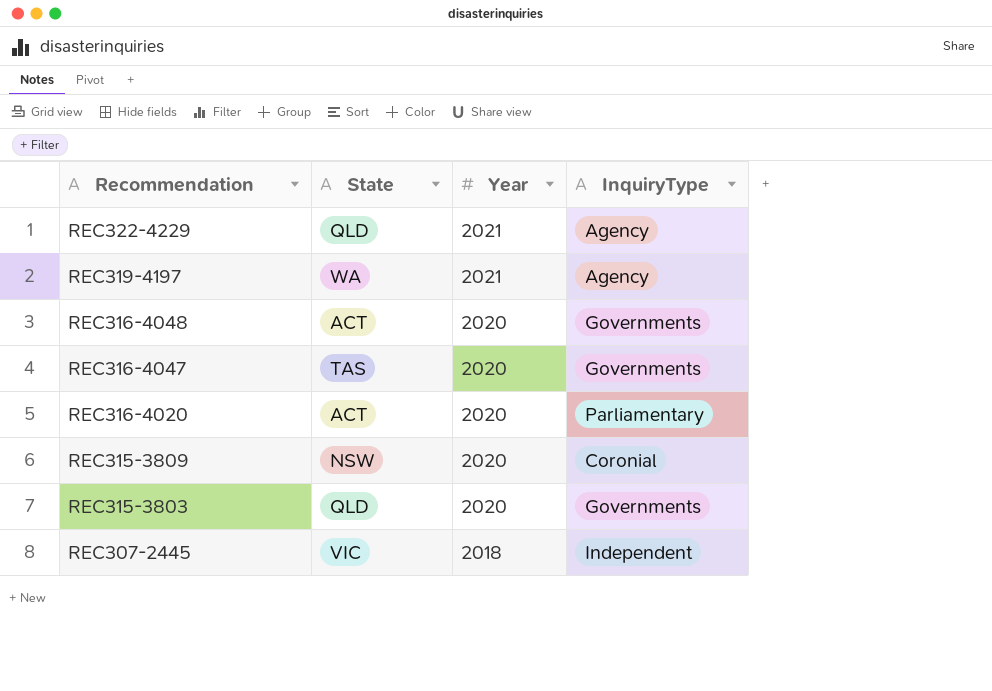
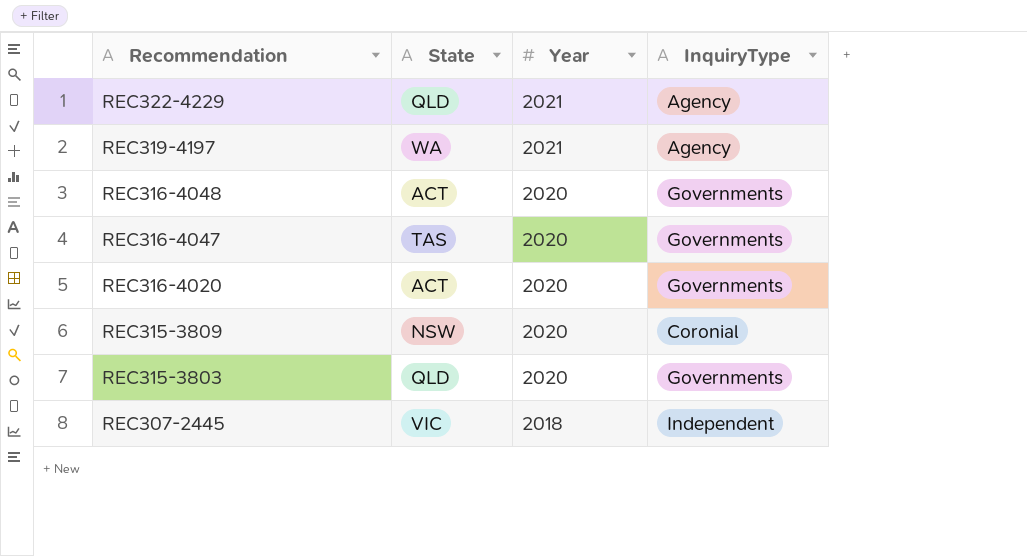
REC316-4020 | InquiryType: Parliamentary -> Governments

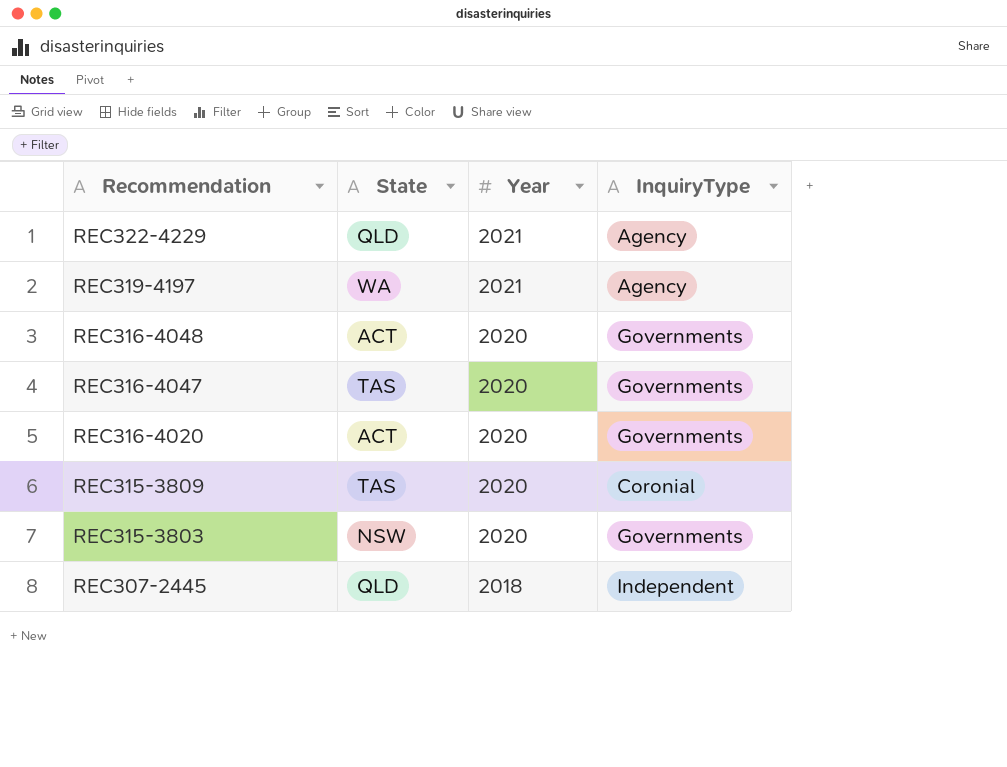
REC315-3809 | State: NSW -> TAS
REC315-3803 | State: QLD -> NSW
REC307-2445 | State: VIC -> QLD

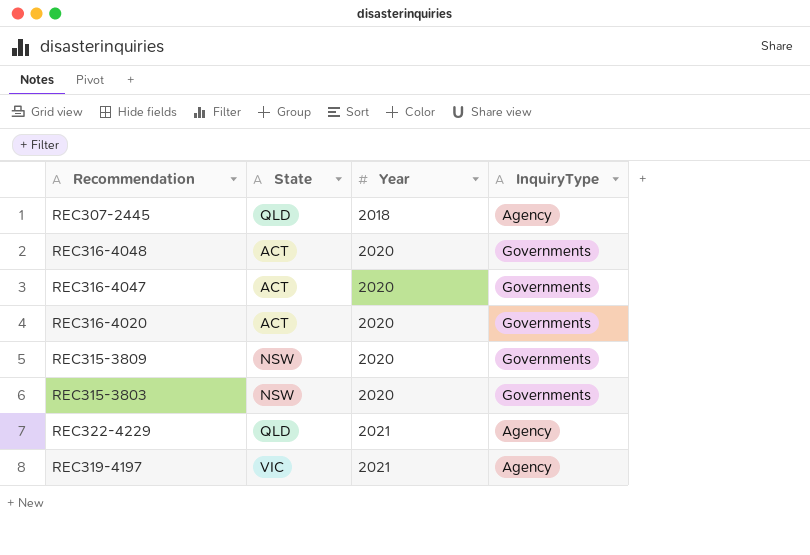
row order: Recommendation descending -> Year ascending
REC307-2445 | InquiryType: Independent -> Agency
REC316-4047 | State: TAS -> ACT
REC315-3809 | State: TAS -> NSW
REC315-3809 | InquiryType: Coronial -> Governments
REC319-4197 | State: WA -> VIC

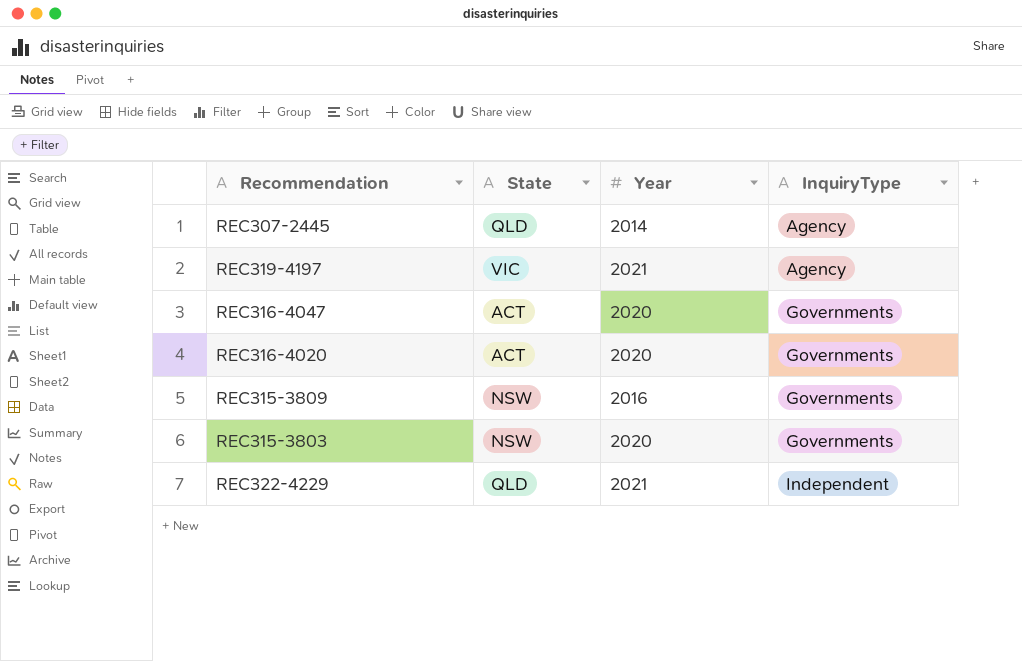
row order: Year ascending -> InquiryType ascending
row REC316-4048: ACT | 2020 | Governments -> none
REC307-2445 | Year: 2018 -> 2014
REC315-3809 | Year: 2020 -> 2016
REC322-4229 | InquiryType: Agency -> Independent

